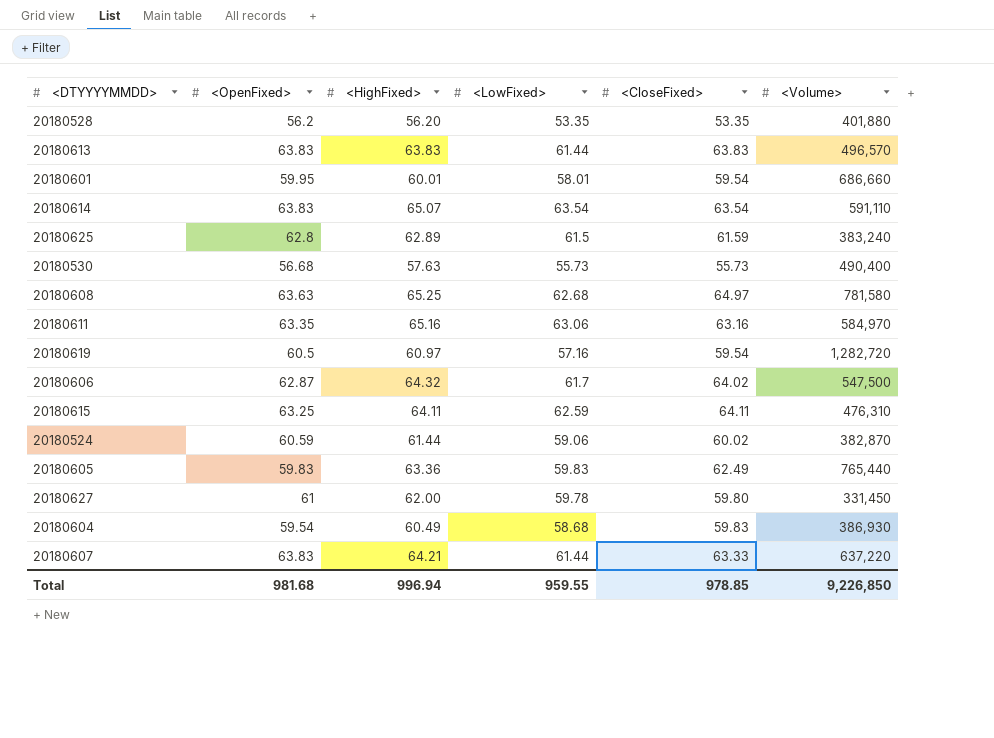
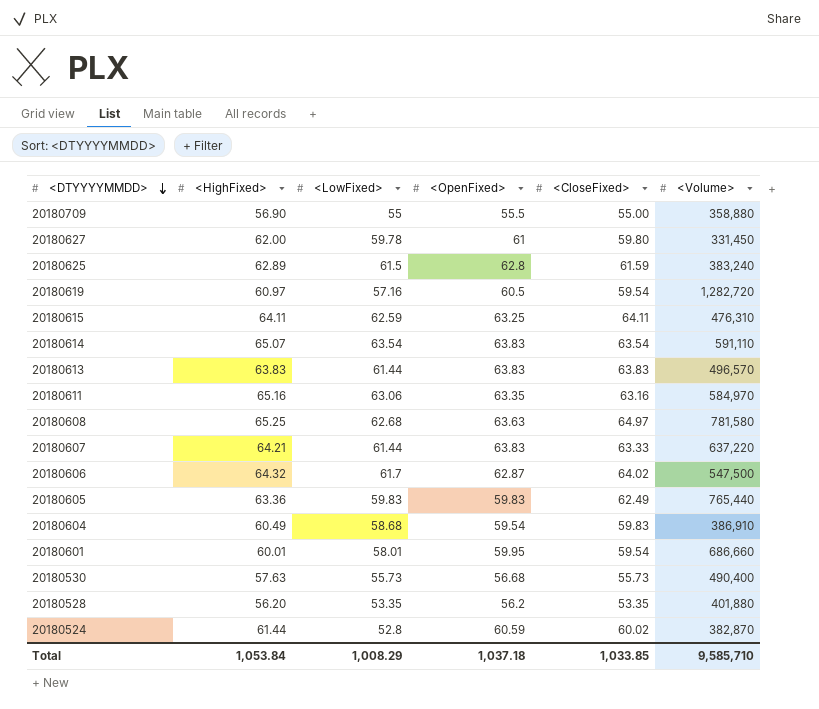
row order: none -> <DTYYYYMMDD> descending
column <OpenFixed> | position: 2 -> 4
row 20180709: none -> 56.90 | 55 | 55.5 | 55.00 | 358,880
20180604 | <Volume>: 386,930 -> 386,910
20180524 | <LowFixed>: 59.06 -> 52.8
Total | <HighFixed>: 996.94 -> 1,053.84
Total | <LowFixed>: 959.55 -> 1,008.29
Total | <OpenFixed>: 981.68 -> 1,037.18
Total | <CloseFixed>: 978.85 -> 1,033.85
Total | <Volume>: 9,226,850 -> 9,585,710

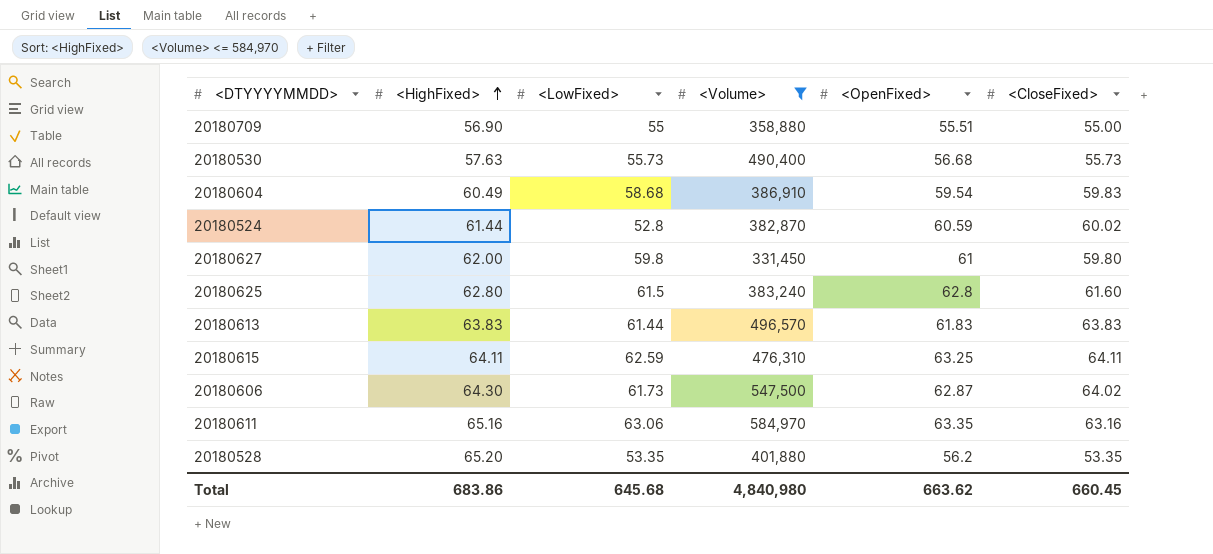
filter: none -> <Volume> <= 584,970
row order: <DTYYYYMMDD> descending -> <HighFixed> ascending
column <Volume> | position: 6 -> 4
20180709 | <OpenFixed>: 55.5 -> 55.51
20180627 | <LowFixed>: 59.78 -> 59.8
20180625 | <HighFixed>: 62.89 -> 62.80
20180625 | <CloseFixed>: 61.59 -> 61.60
20180613 | <OpenFixed>: 63.83 -> 61.83
20180606 | <HighFixed>: 64.32 -> 64.30
20180606 | <LowFixed>: 61.7 -> 61.73
20180528 | <HighFixed>: 56.20 -> 65.20
Total | <HighFixed>: 1,053.84 -> 683.86
Total | <LowFixed>: 1,008.29 -> 645.68
Total | <Volume>: 9,585,710 -> 4,840,980
Total | <OpenFixed>: 1,037.18 -> 663.62
Total | <CloseFixed>: 1,033.85 -> 660.45

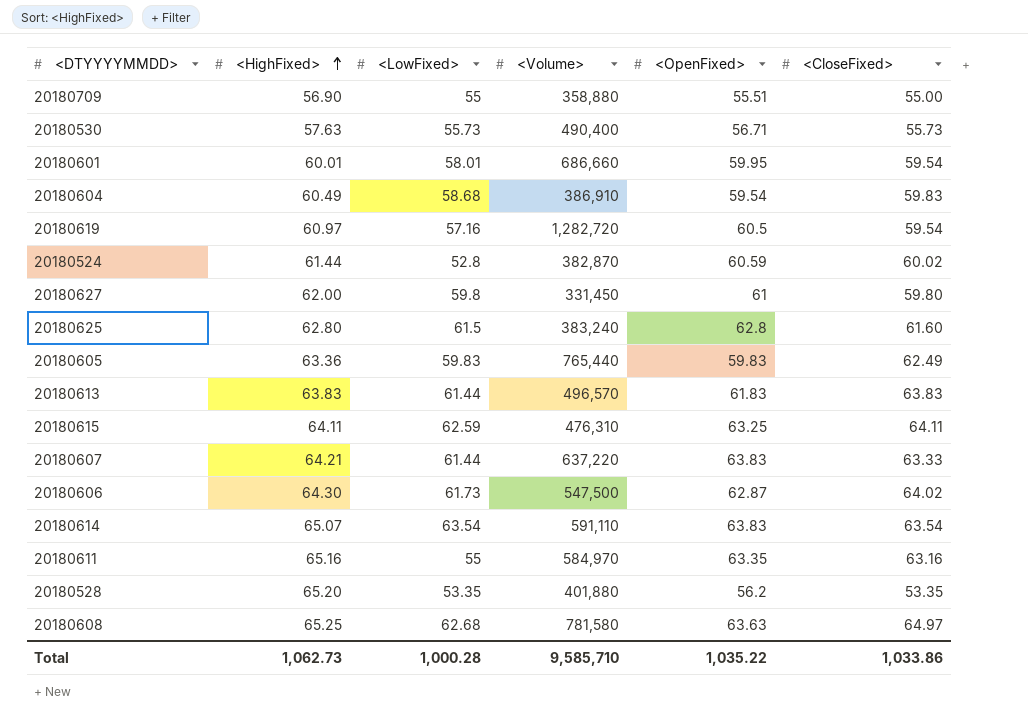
filter: <Volume> <= 584,970 -> none
20180530 | <OpenFixed>: 56.68 -> 56.71
20180611 | <LowFixed>: 63.06 -> 55
Total | <HighFixed>: 683.86 -> 1,062.73
Total | <LowFixed>: 645.68 -> 1,000.28
Total | <Volume>: 4,840,980 -> 9,585,710
Total | <OpenFixed>: 663.62 -> 1,035.22
Total | <CloseFixed>: 660.45 -> 1,033.86

